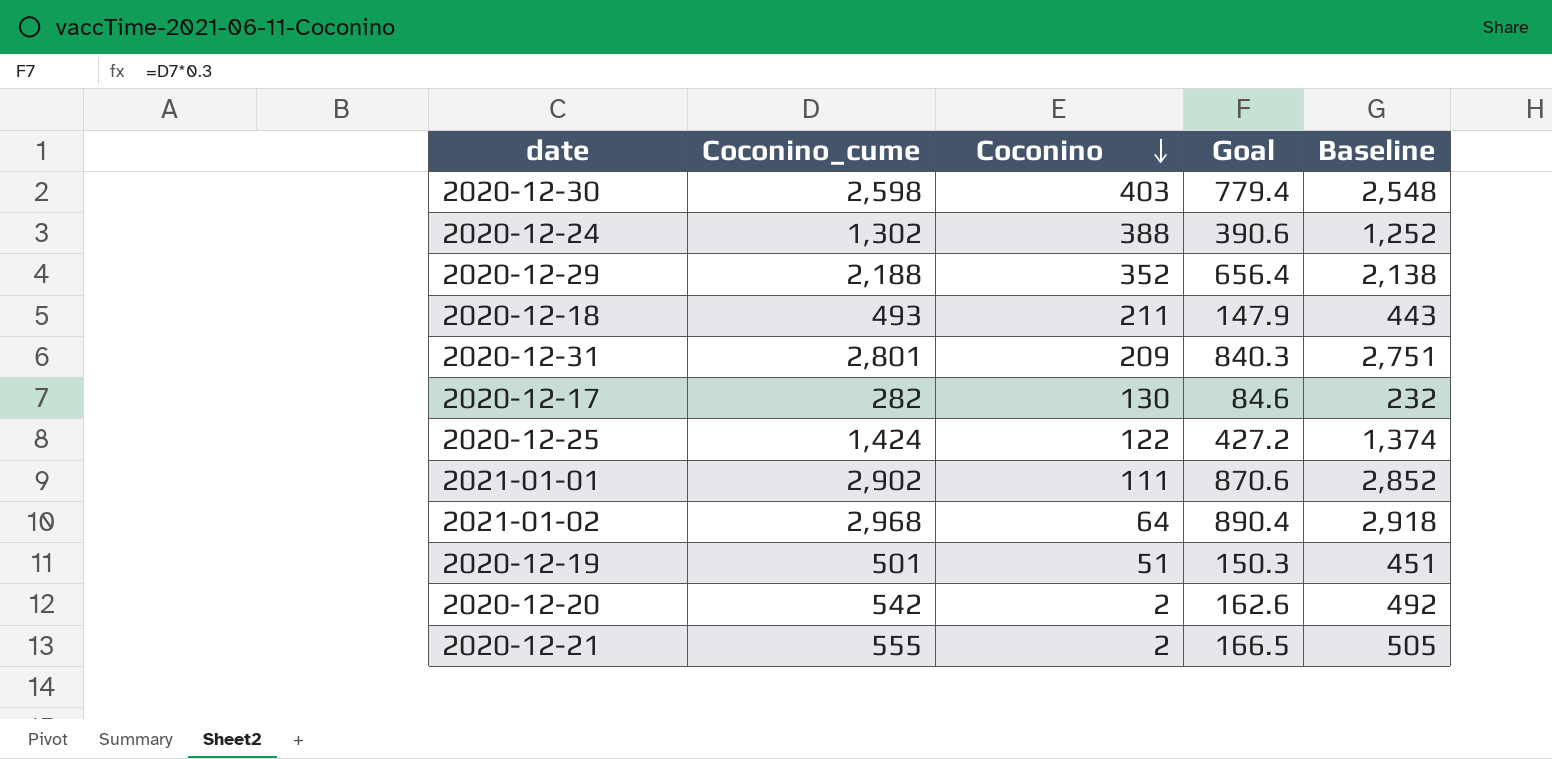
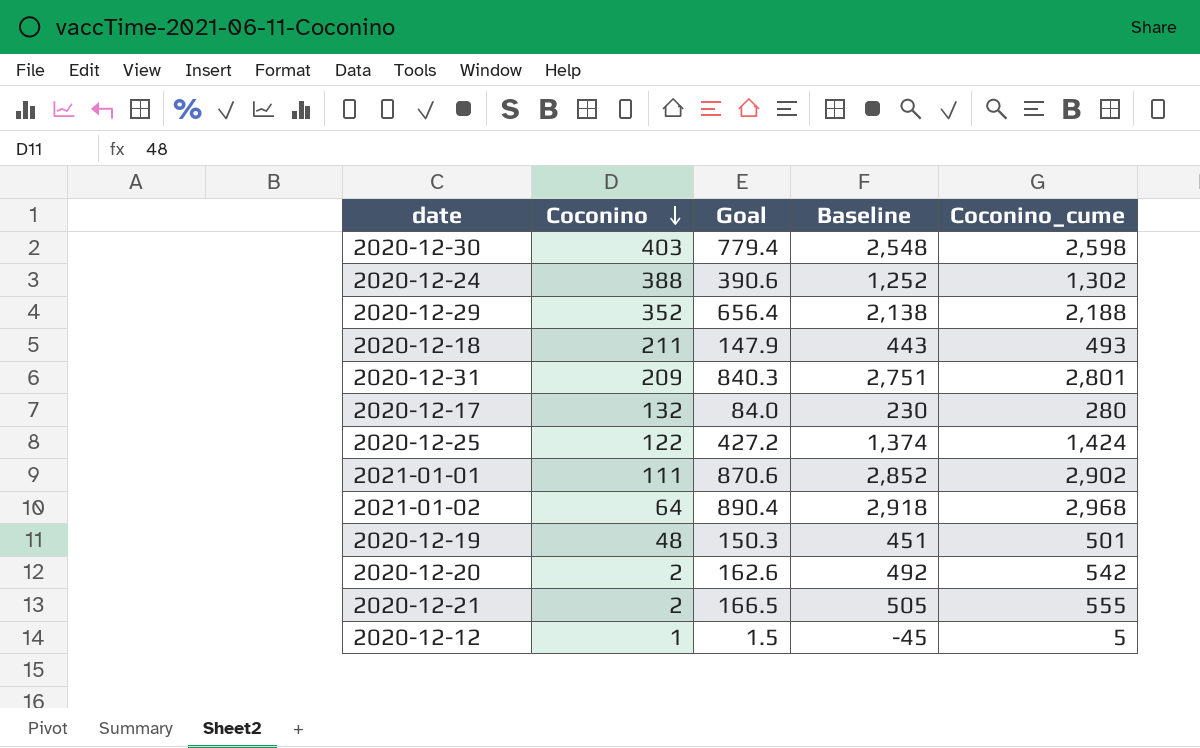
column Coconino_cume | position: 2 -> 5
2020-12-17 | Coconino: 130 -> 132
2020-12-17 | Goal: 84.6 -> 84.0
2020-12-17 | Baseline: 232 -> 230
2020-12-17 | Coconino_cume: 282 -> 280
2020-12-19 | Coconino: 51 -> 48
row 2020-12-12: none -> 1 | 1.5 | -45 | 5

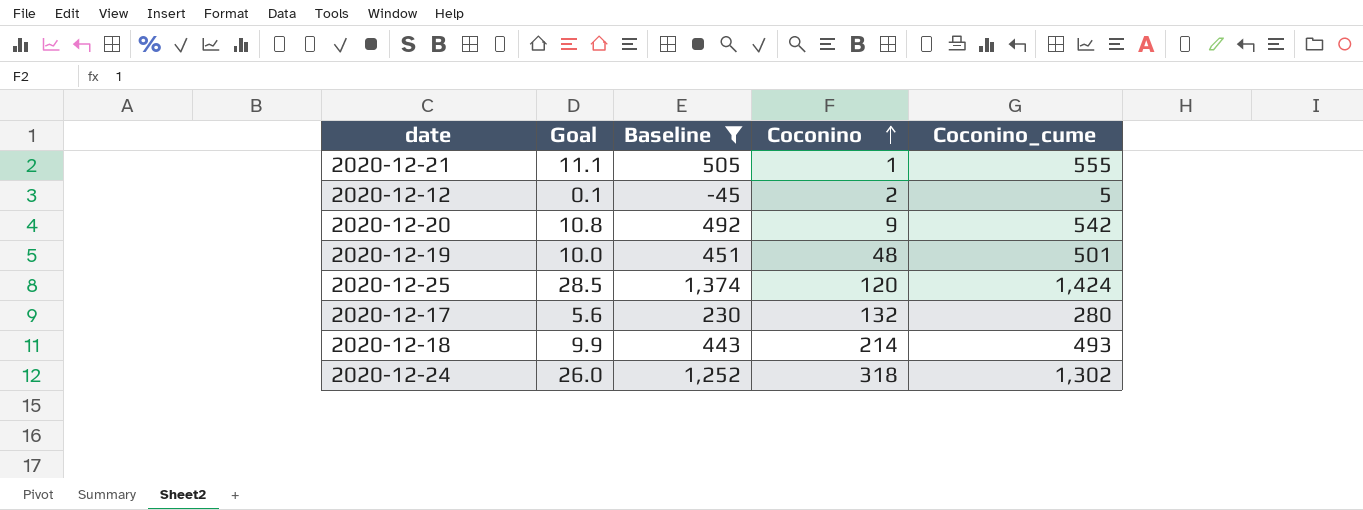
filter: none -> Baseline <= 1,374
row order: Coconino descending -> Coconino ascending
column Goal | formula: [Coconino_cume] * 0.3 -> [Coconino_cume] * 0.02
column Coconino | position: 2 -> 4
2020-12-21 | Coconino: 2 -> 1
2020-12-12 | Coconino: 1 -> 2
2020-12-20 | Coconino: 2 -> 9
2020-12-25 | Coconino: 122 -> 120
2020-12-18 | Coconino: 211 -> 214
2020-12-24 | Coconino: 388 -> 318

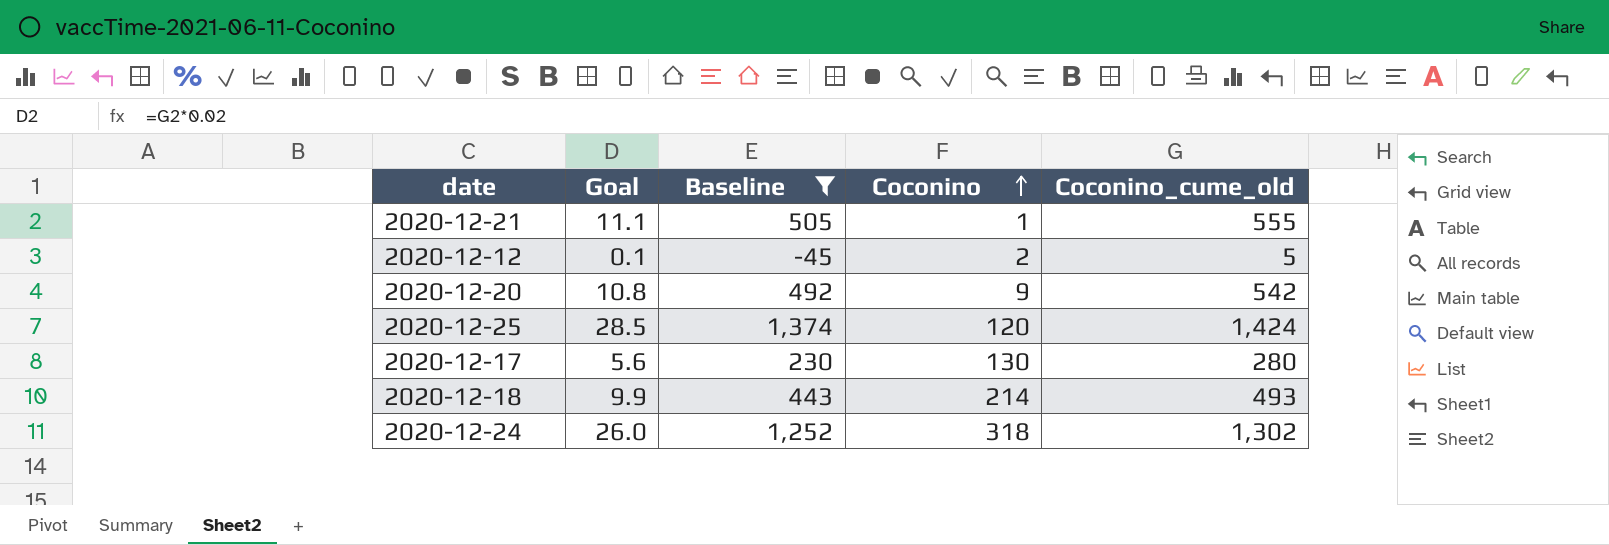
column name: Coconino_cume -> Coconino_cume_old
row 2020-12-19: 10.0 | 451 | 48 | 501 -> none
2020-12-17 | Coconino: 132 -> 130

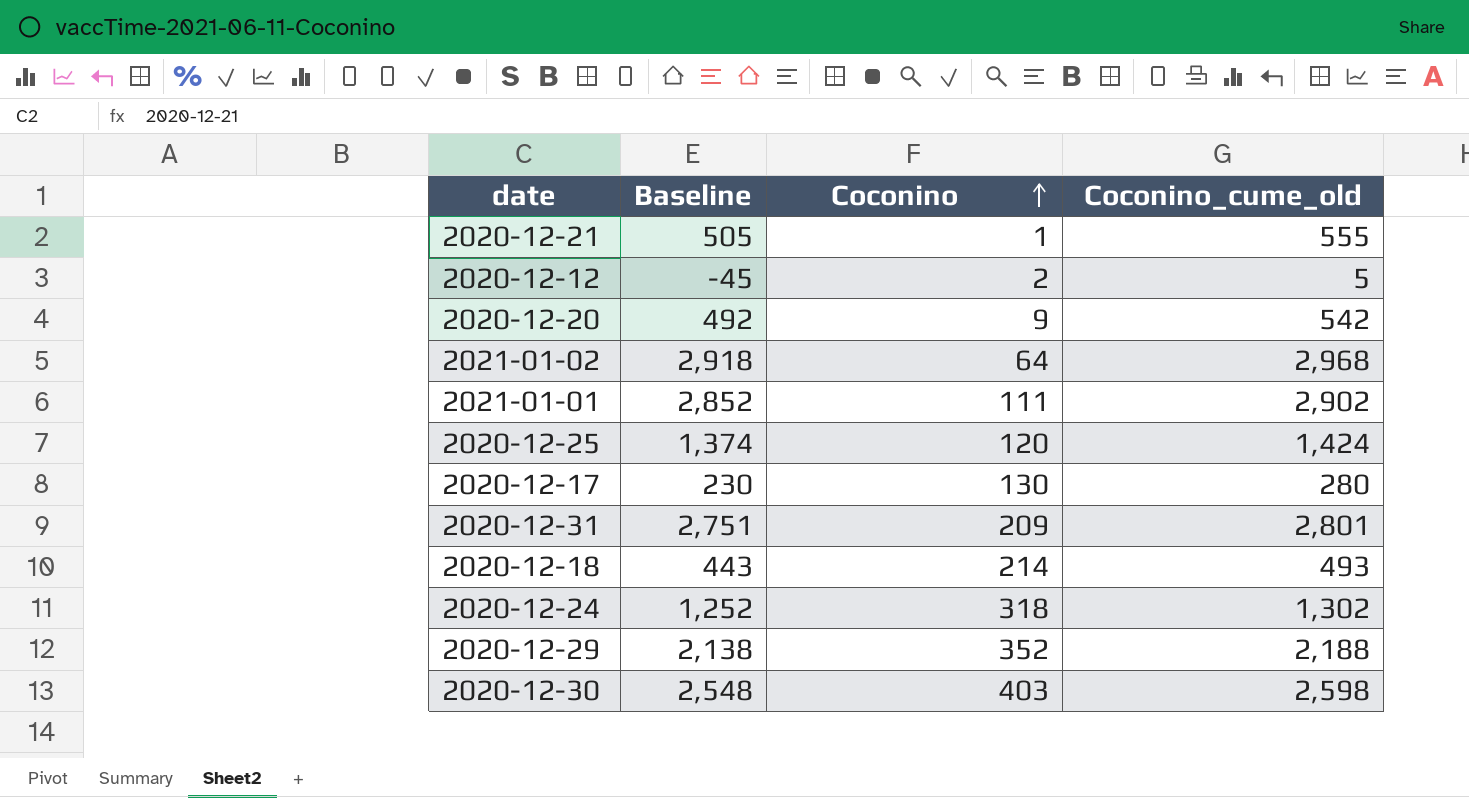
filter: Baseline <= 1,374 -> none
column Goal | formula: [Coconino_cume_old] * 0.02 -> none

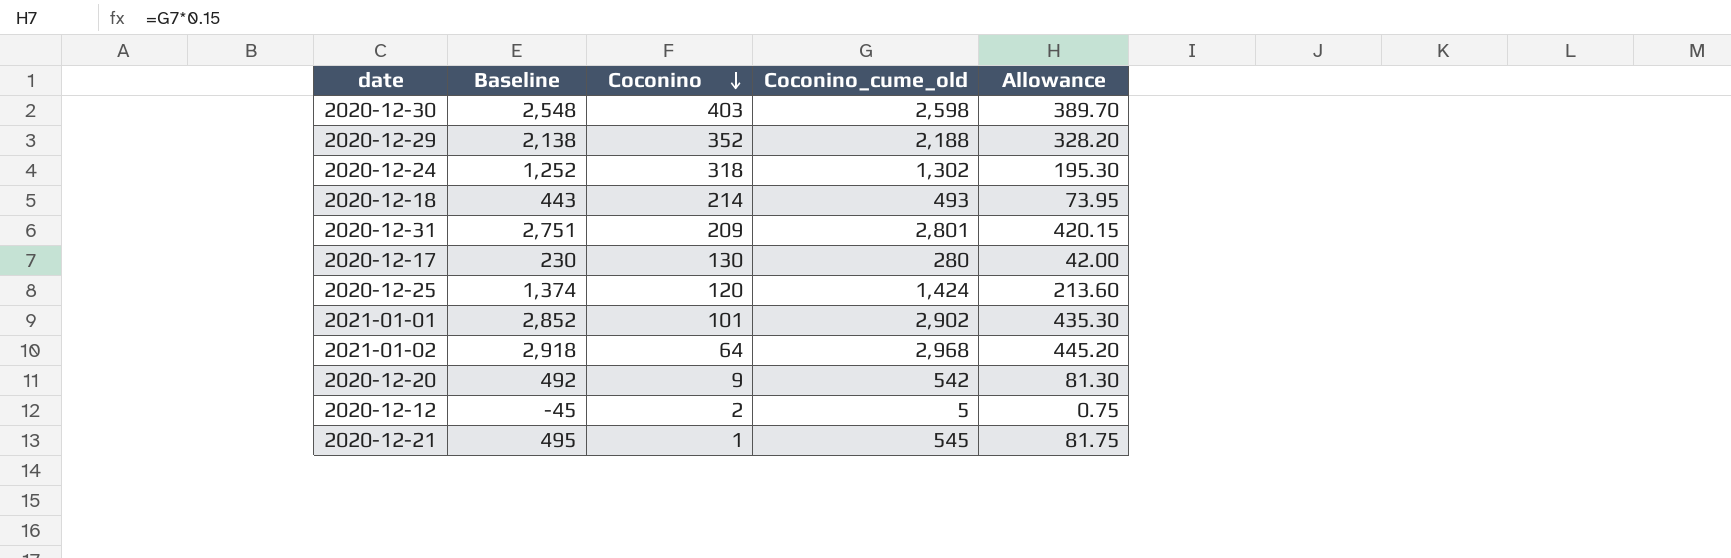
row order: Coconino ascending -> Coconino descending
column Allowance | formula: none -> [Coconino_cume_old] * 0.15
2021-01-01 | Coconino: 111 -> 101
2020-12-21 | Baseline: 505 -> 495
2020-12-21 | Coconino_cume_old: 555 -> 545

